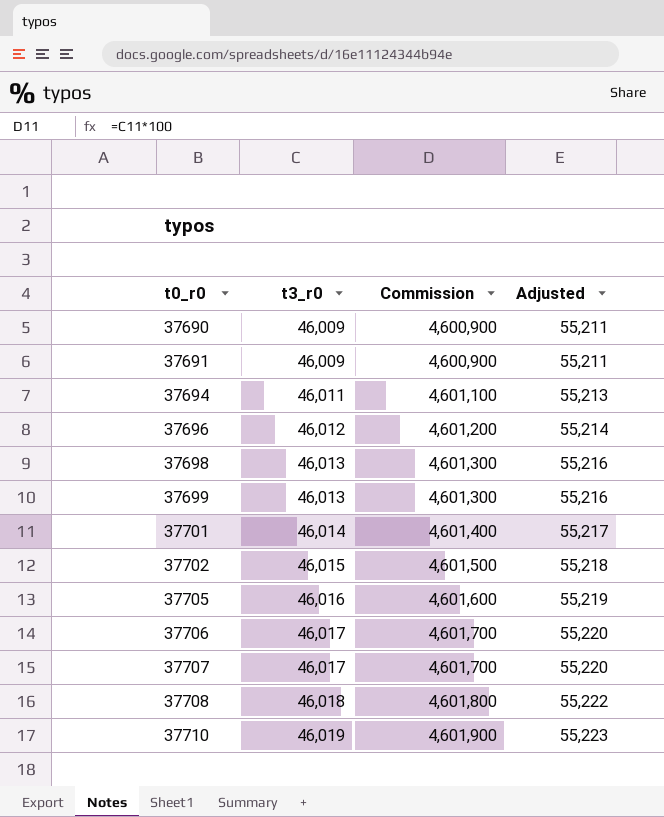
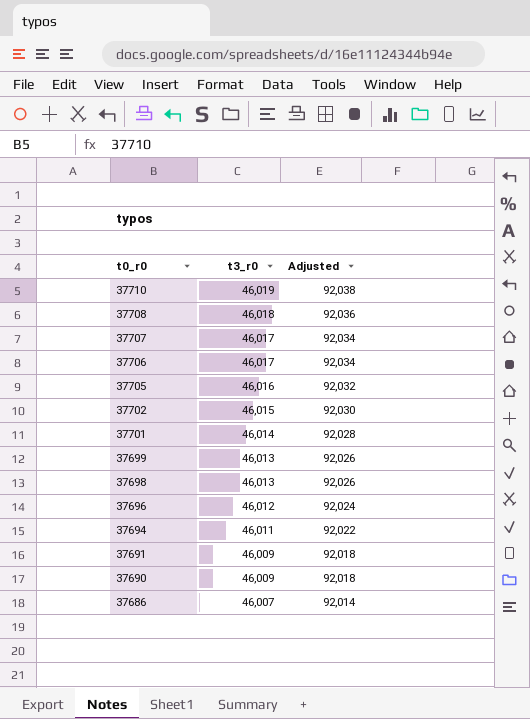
row order: t0_r0 ascending -> t0_r0 descending
column Commission | formula: [t3_r0] * 100 -> none
column Adjusted | formula: [t3_r0] * 1.2 -> [t3_r0] * 2
row 37686: none -> 46,007 | 92,014

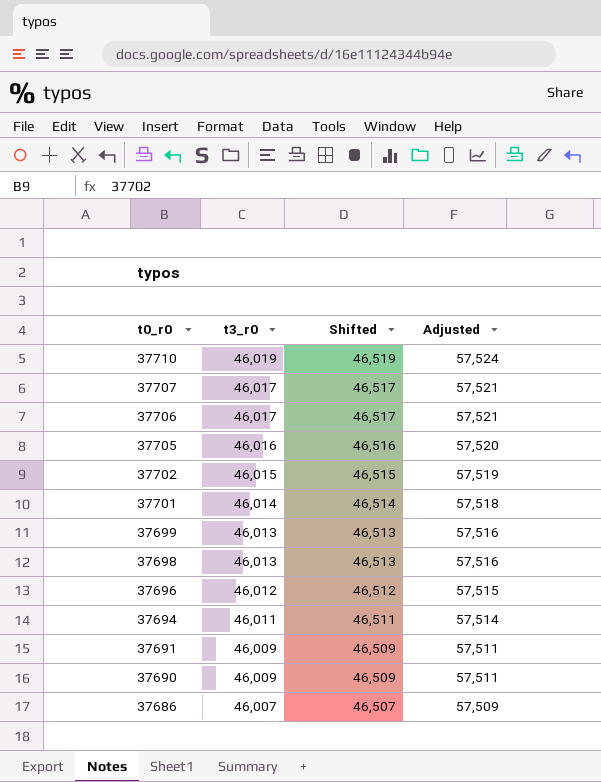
column Shifted | formula: none -> [t3_r0] + 500
column Adjusted | formula: [t3_r0] * 2 -> [t3_r0] * 1.25
row 37708: 46,018 | 92,036 -> none

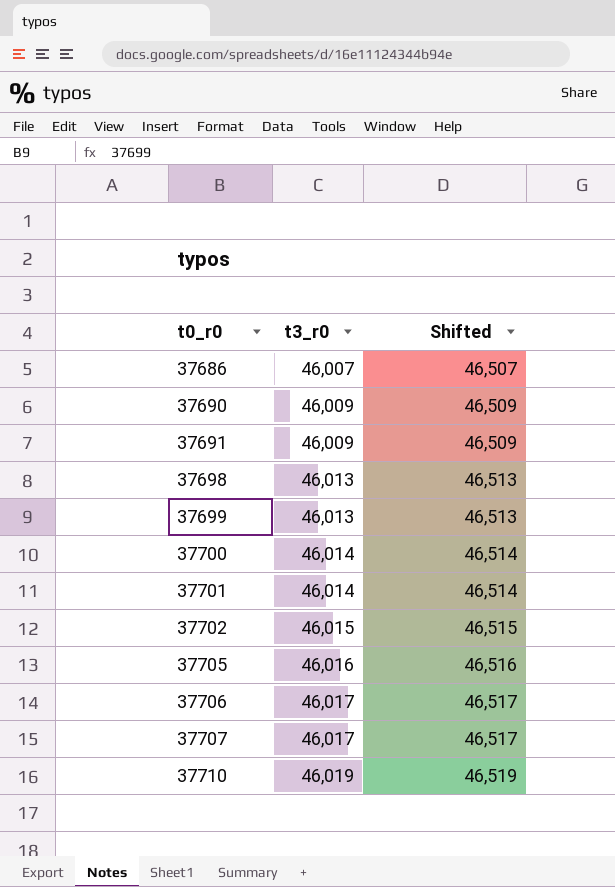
row order: t0_r0 descending -> t0_r0 ascending
column Adjusted | formula: [t3_r0] * 1.25 -> none
row 37696: 46,012 | 46,512 | 57,515 -> none
row 37694: 46,011 | 46,511 | 57,514 -> none
row 37700: none -> 46,014 | 46,514

